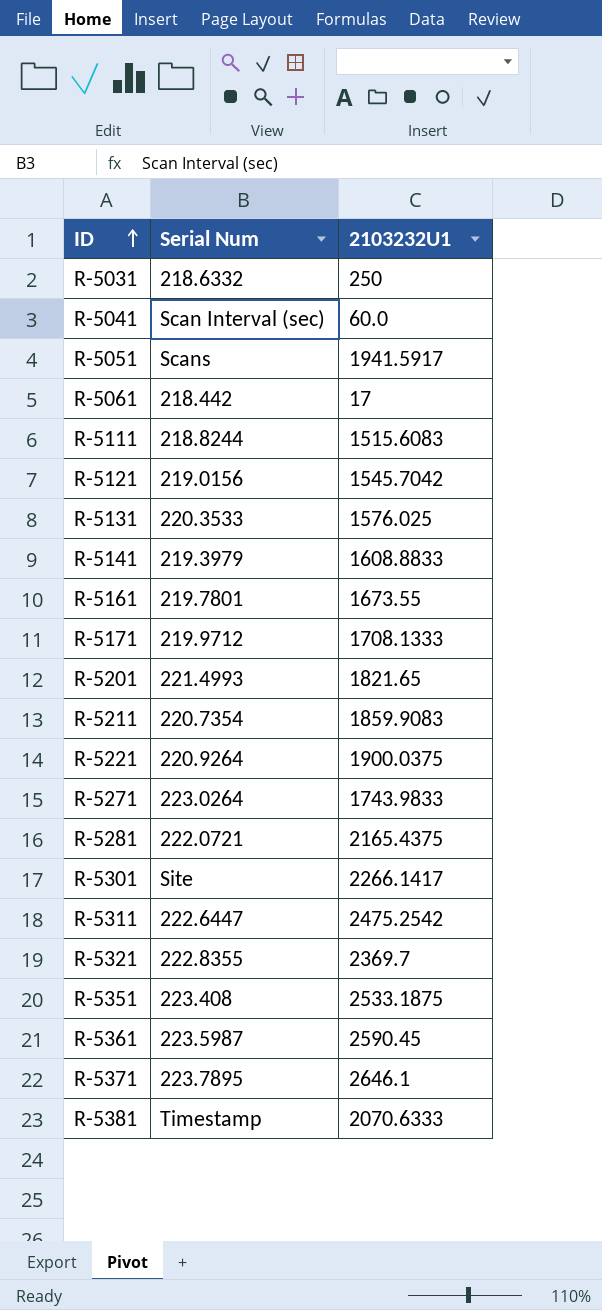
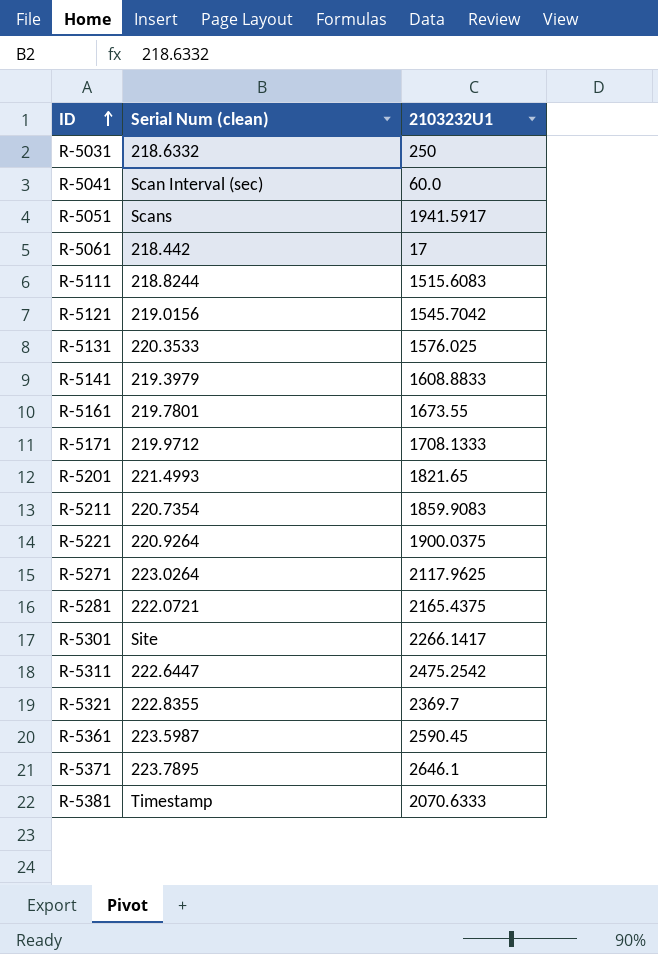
column name: Serial Num -> Serial Num (clean)
row R-5351: 223.408 | 2533.1875 -> none
R-5271 | 2103232U1: 1743.9833 -> 2117.9625

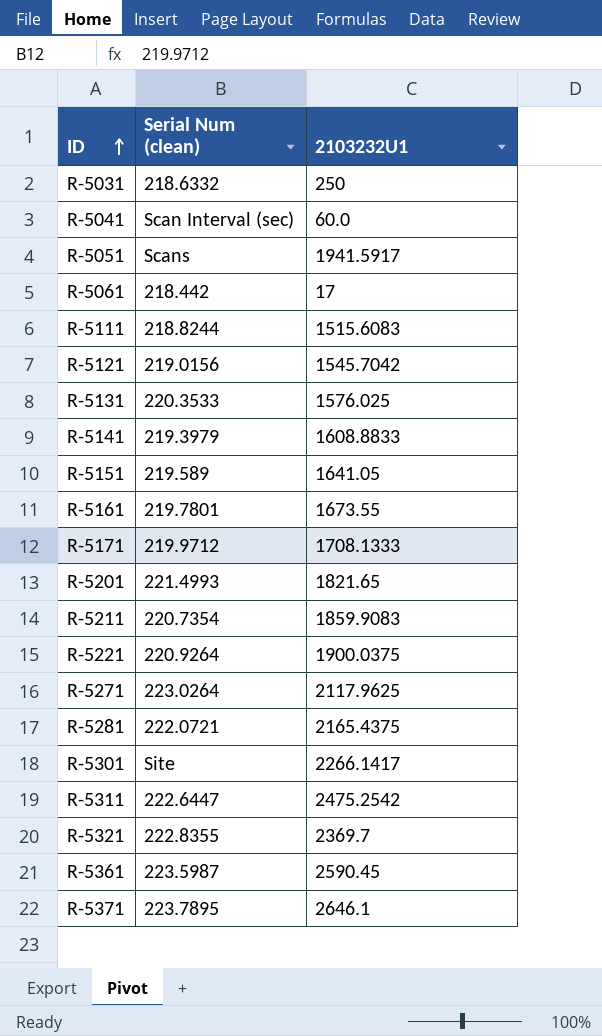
row R-5381: Timestamp | 2070.6333 -> none
row R-5151: none -> 219.589 | 1641.05

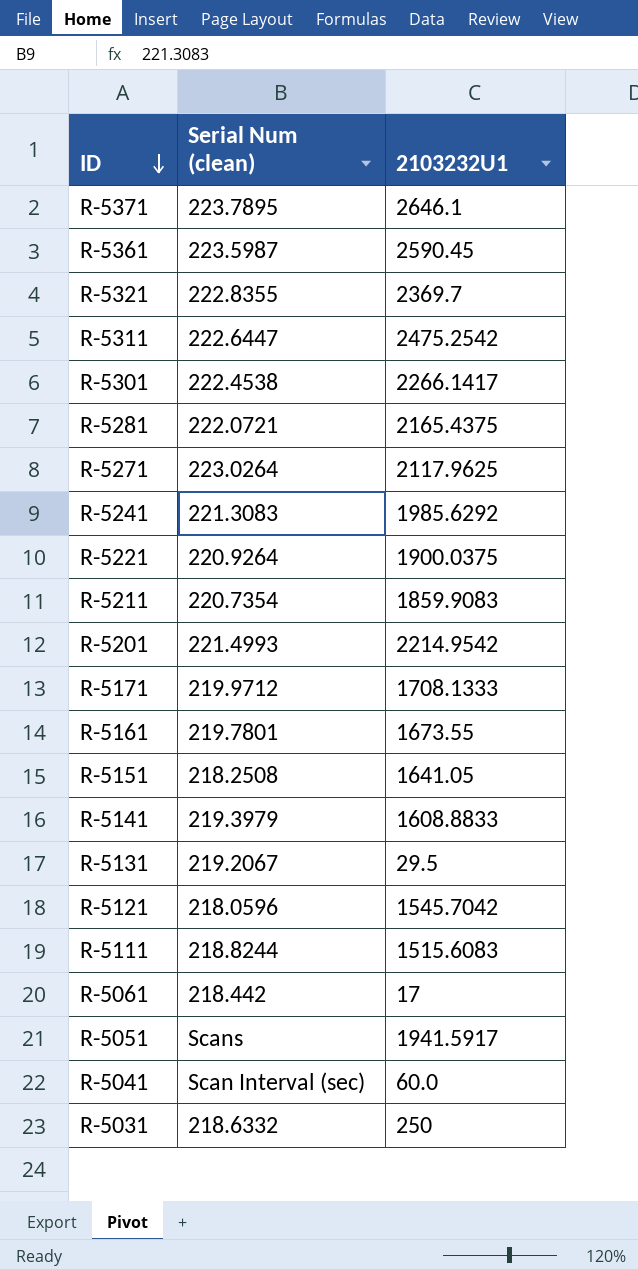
row order: ID ascending -> ID descending
R-5301 | Serial Num (clean): Site -> 222.4538
row R-5241: none -> 221.3083 | 1985.6292
R-5201 | 2103232U1: 1821.65 -> 2214.9542
R-5151 | Serial Num (clean): 219.589 -> 218.2508
R-5131 | Serial Num (clean): 220.3533 -> 219.2067
R-5131 | 2103232U1: 1576.025 -> 29.5
R-5121 | Serial Num (clean): 219.0156 -> 218.0596

